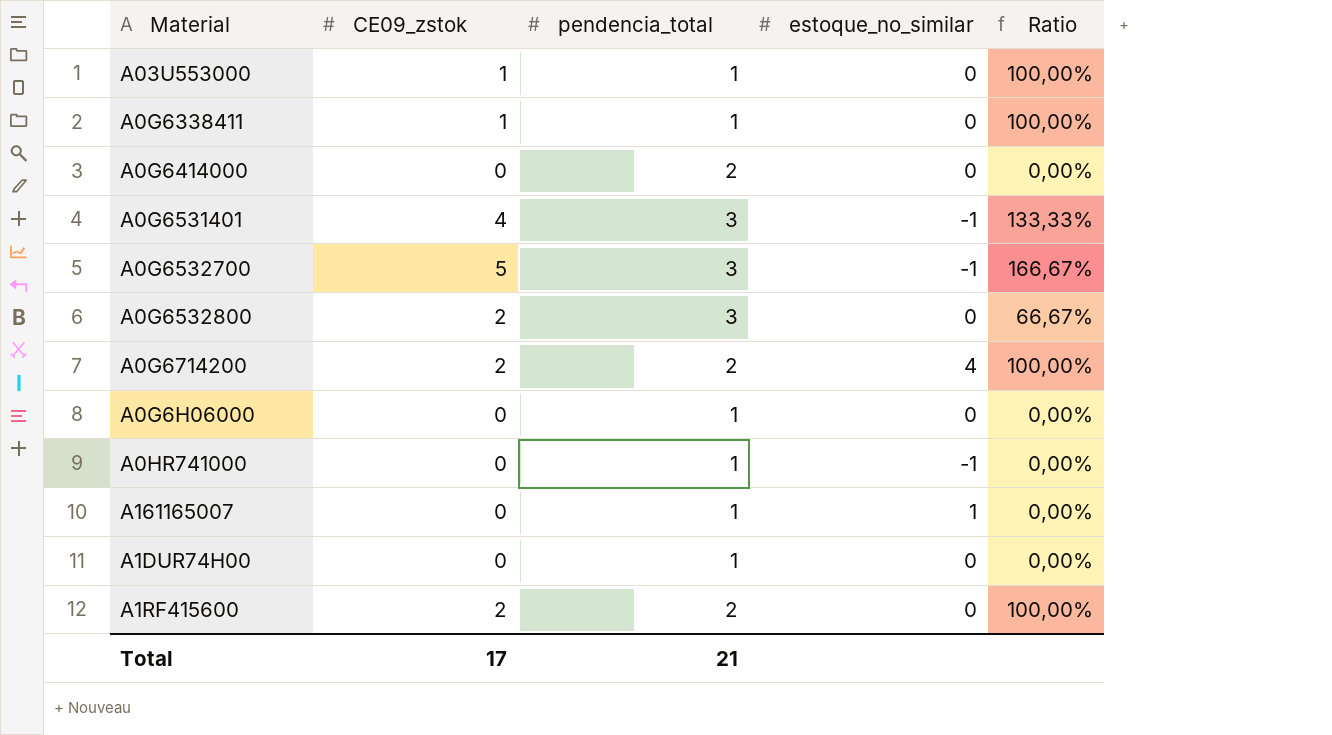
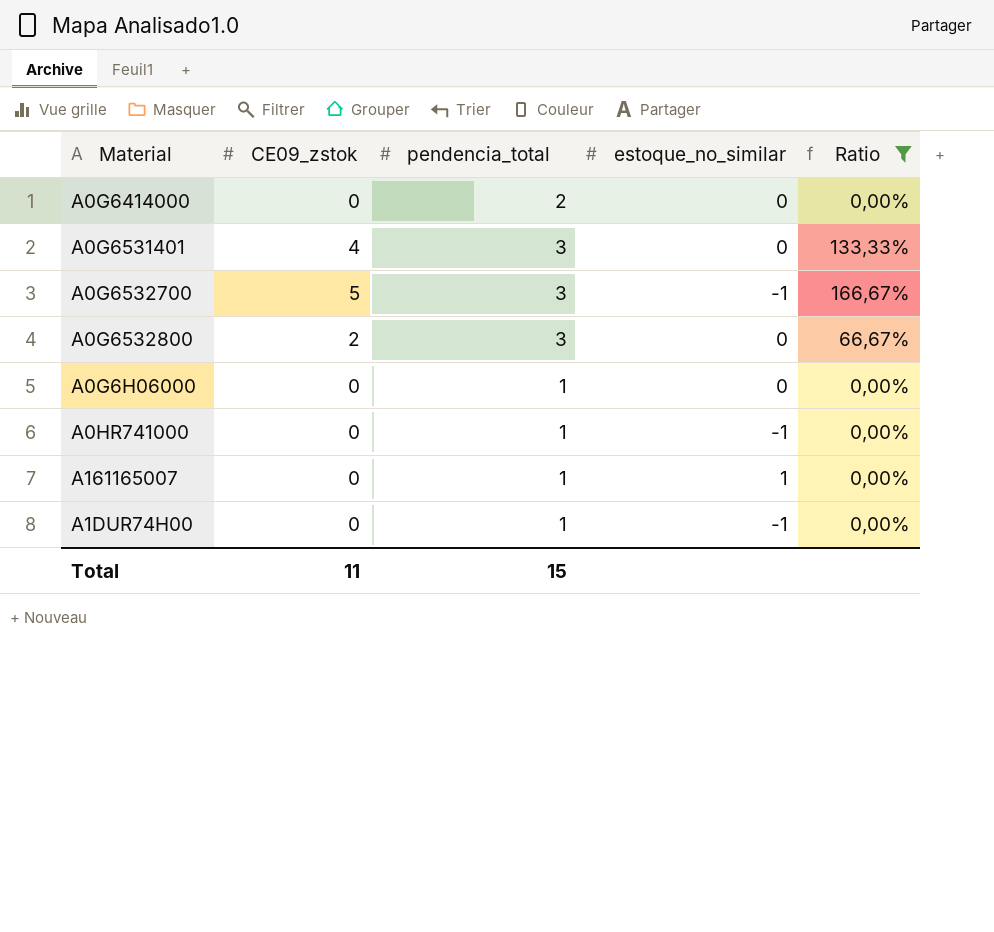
filter: none -> Ratio != 100,00%
A0G6531401 | estoque_no_similar: -1 -> 0
A1DUR74H00 | estoque_no_similar: 0 -> -1
Total | CE09_zstok: 17 -> 11
Total | pendencia_total: 21 -> 15

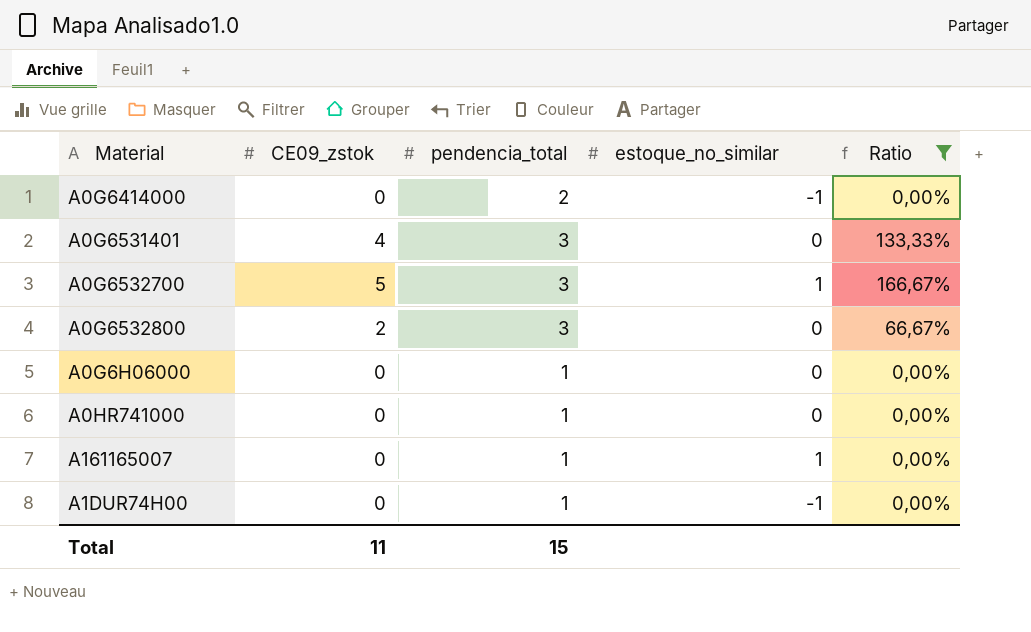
A0G6414000 | estoque_no_similar: 0 -> -1
A0G6532700 | estoque_no_similar: -1 -> 1
A0HR741000 | estoque_no_similar: -1 -> 0

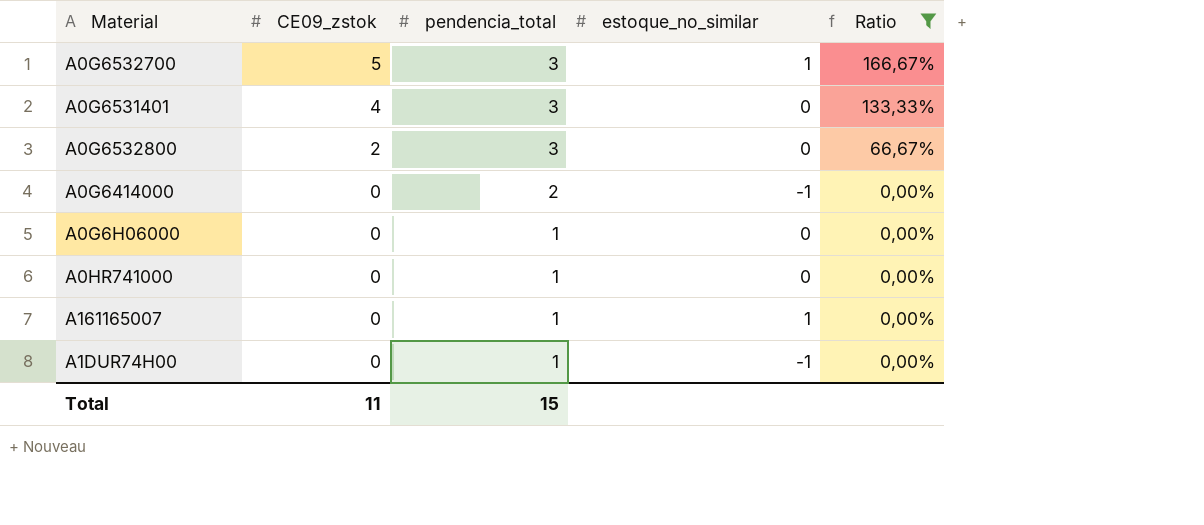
row order: none -> CE09_zstok descending

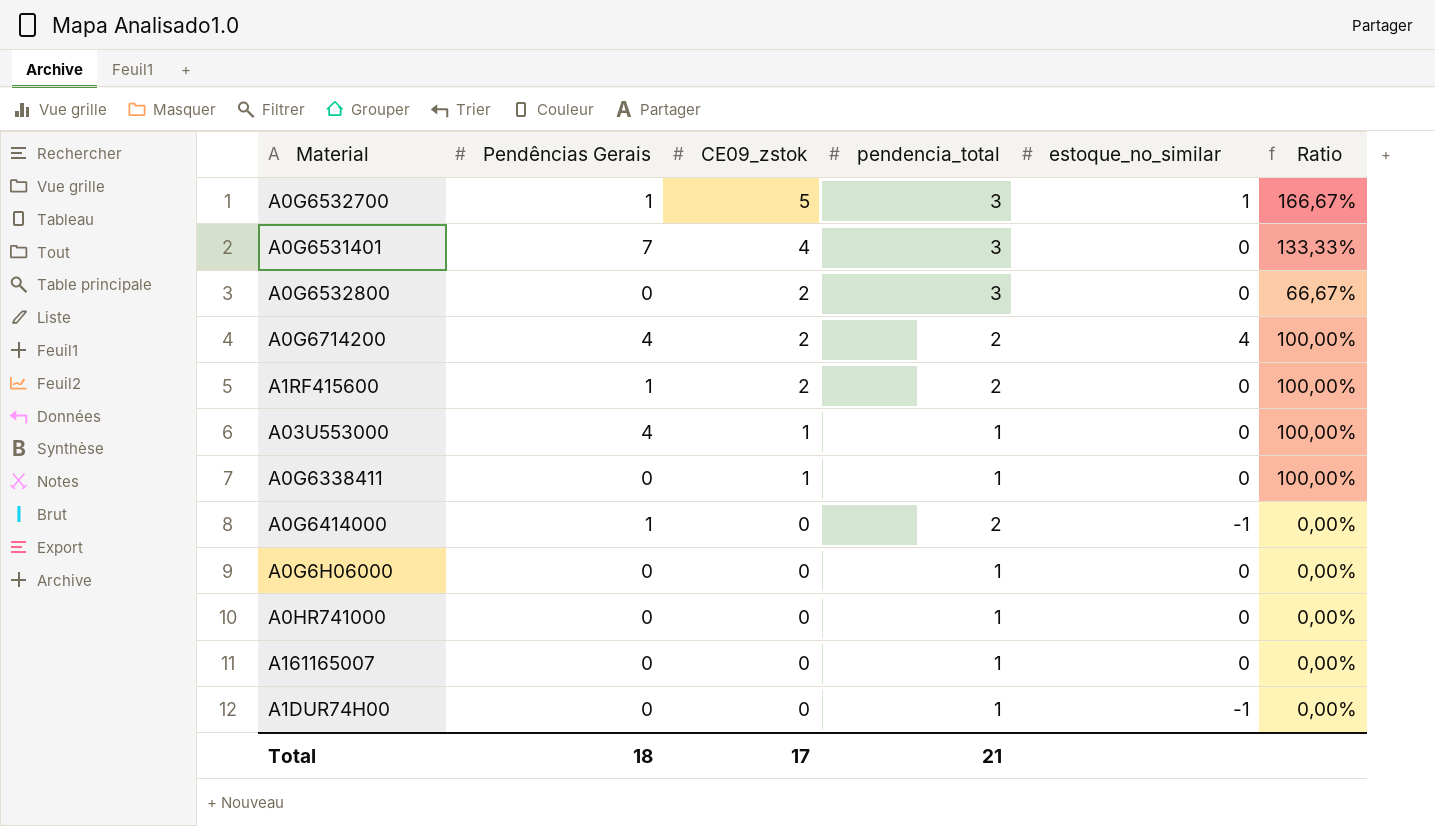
filter: Ratio != 100,00% -> none
column Pendências Gerais | position: none -> 2
A161165007 | estoque_no_similar: 1 -> 0
Total | CE09_zstok: 11 -> 17
Total | pendencia_total: 15 -> 21

